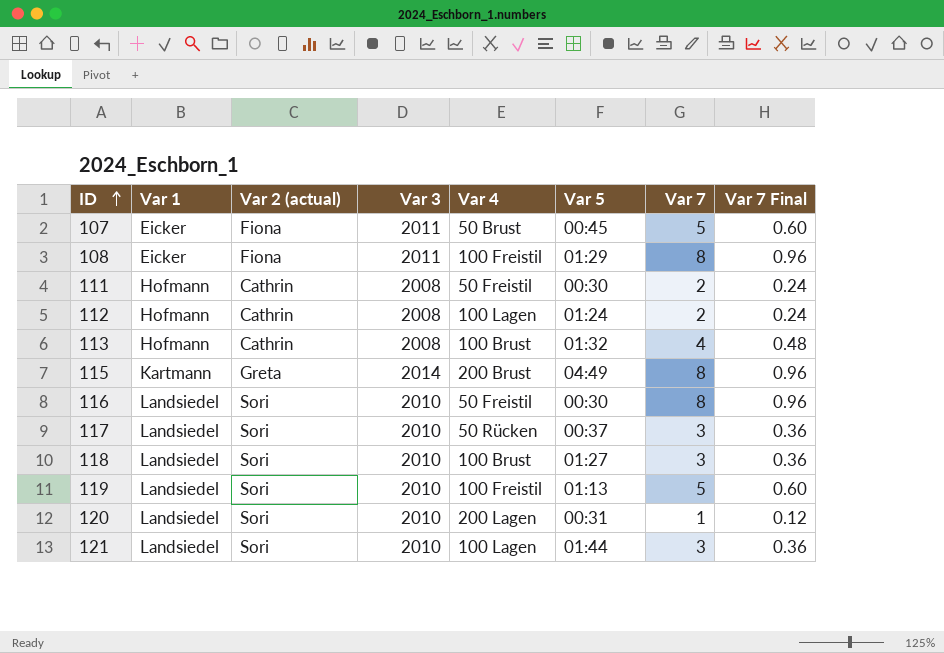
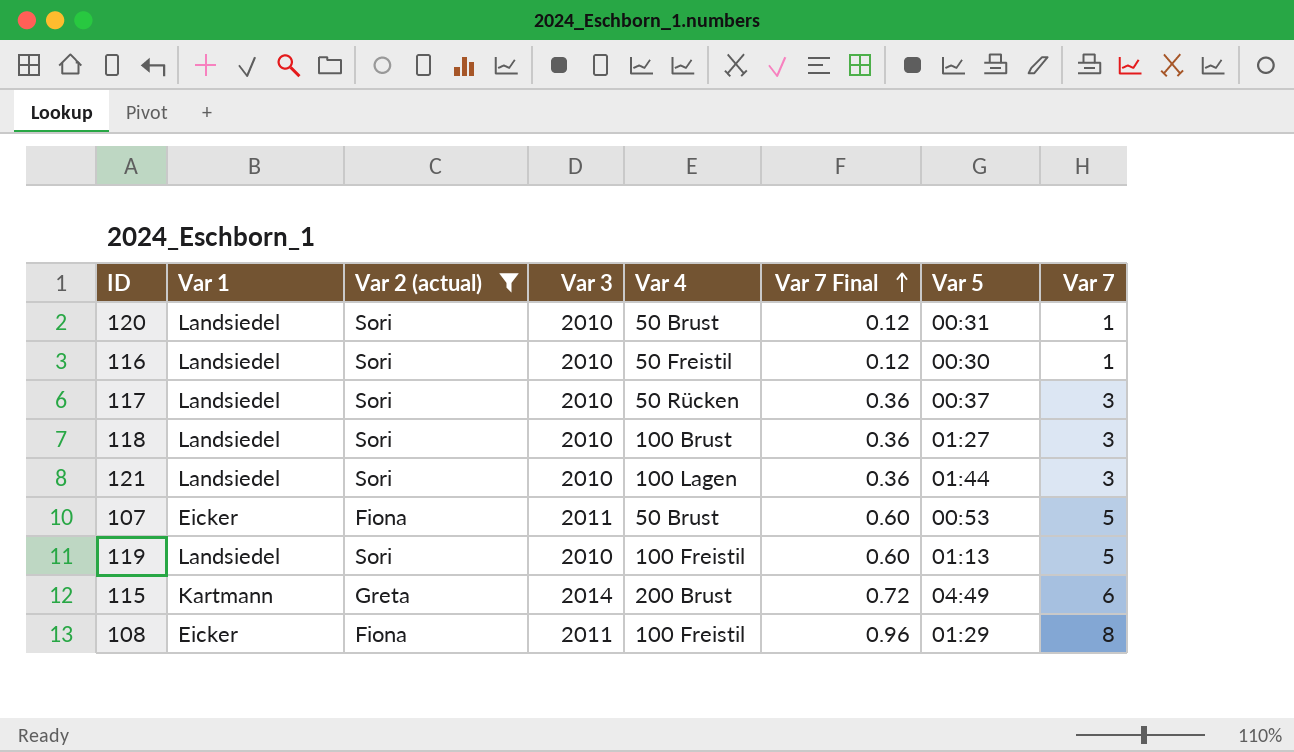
filter: none -> Var 2 (actual) != Cathrin
row order: ID ascending -> Var 7 Final ascending
column Var 7 Final | position: 8 -> 6
120 | Var 4: 200 Lagen -> 50 Brust
116 | Var 7 Final: 0.96 -> 0.12
116 | Var 7: 8 -> 1
107 | Var 5: 00:45 -> 00:53
115 | Var 7 Final: 0.96 -> 0.72
115 | Var 7: 8 -> 6

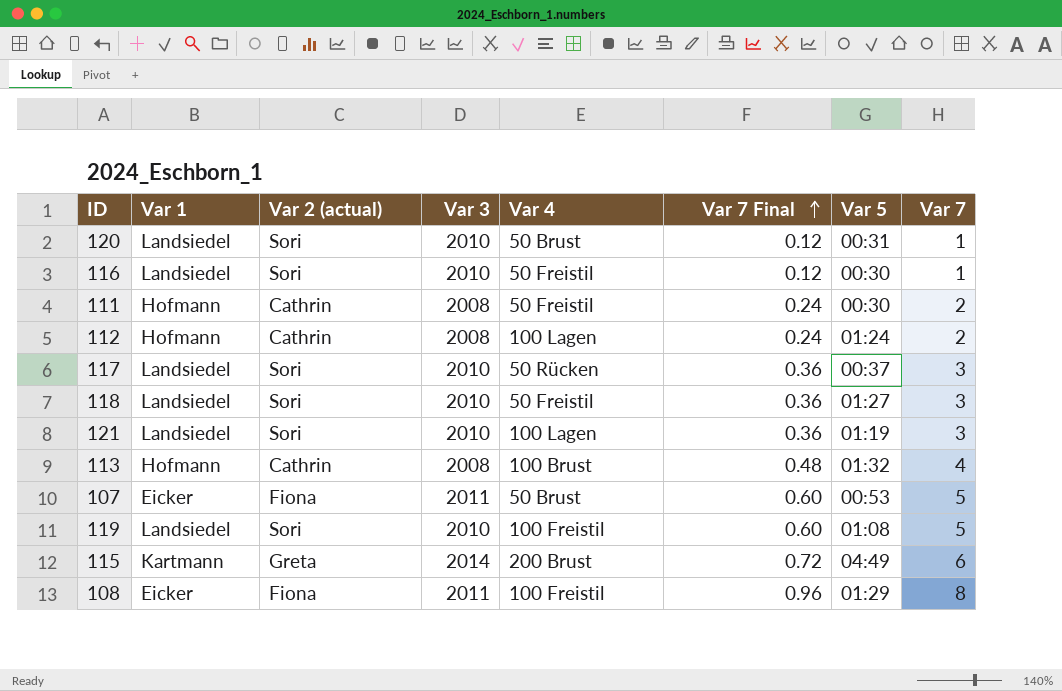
filter: Var 2 (actual) != Cathrin -> none
118 | Var 4: 100 Brust -> 50 Freistil
121 | Var 5: 01:44 -> 01:19
119 | Var 5: 01:13 -> 01:08

